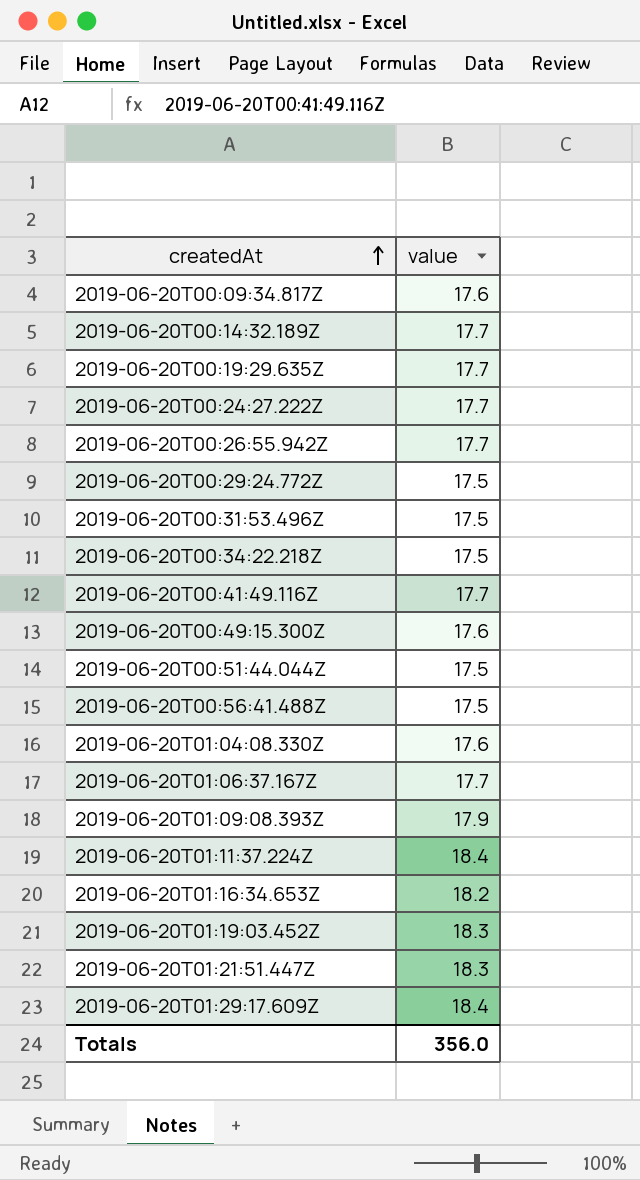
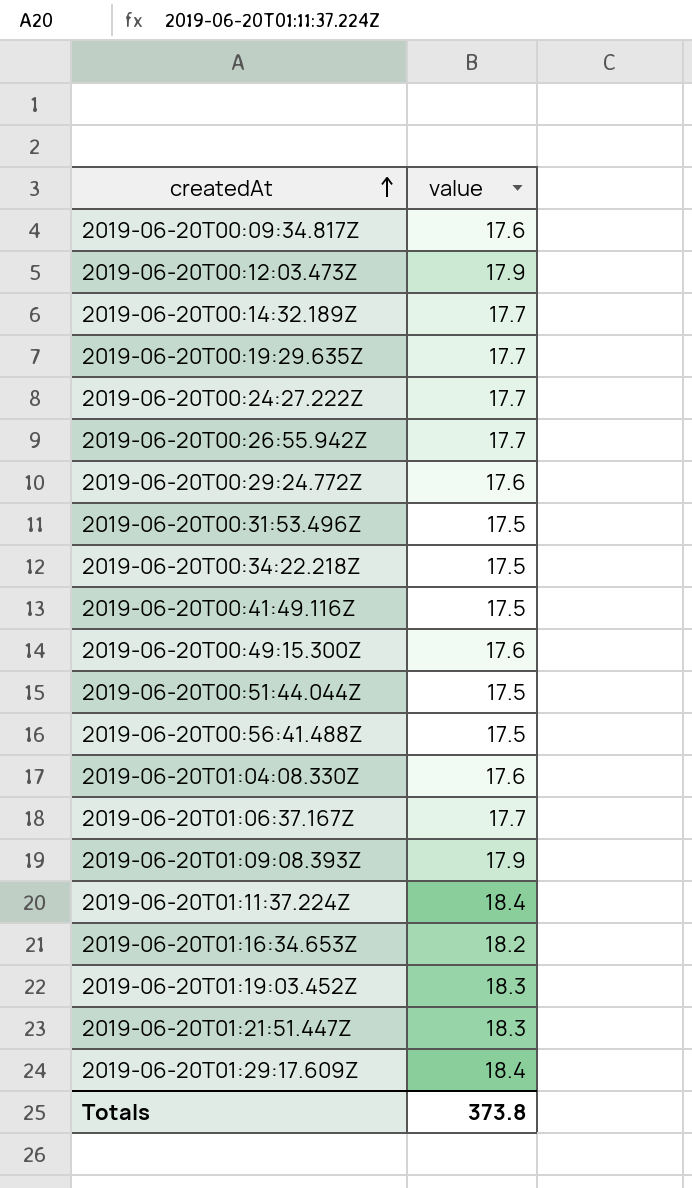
row 2019-06-20T00:12:03.473Z: none -> 17.9
2019-06-20T00:29:24.772Z | value: 17.5 -> 17.6
2019-06-20T00:41:49.116Z | value: 17.7 -> 17.5
Totals | value: 356.0 -> 373.8

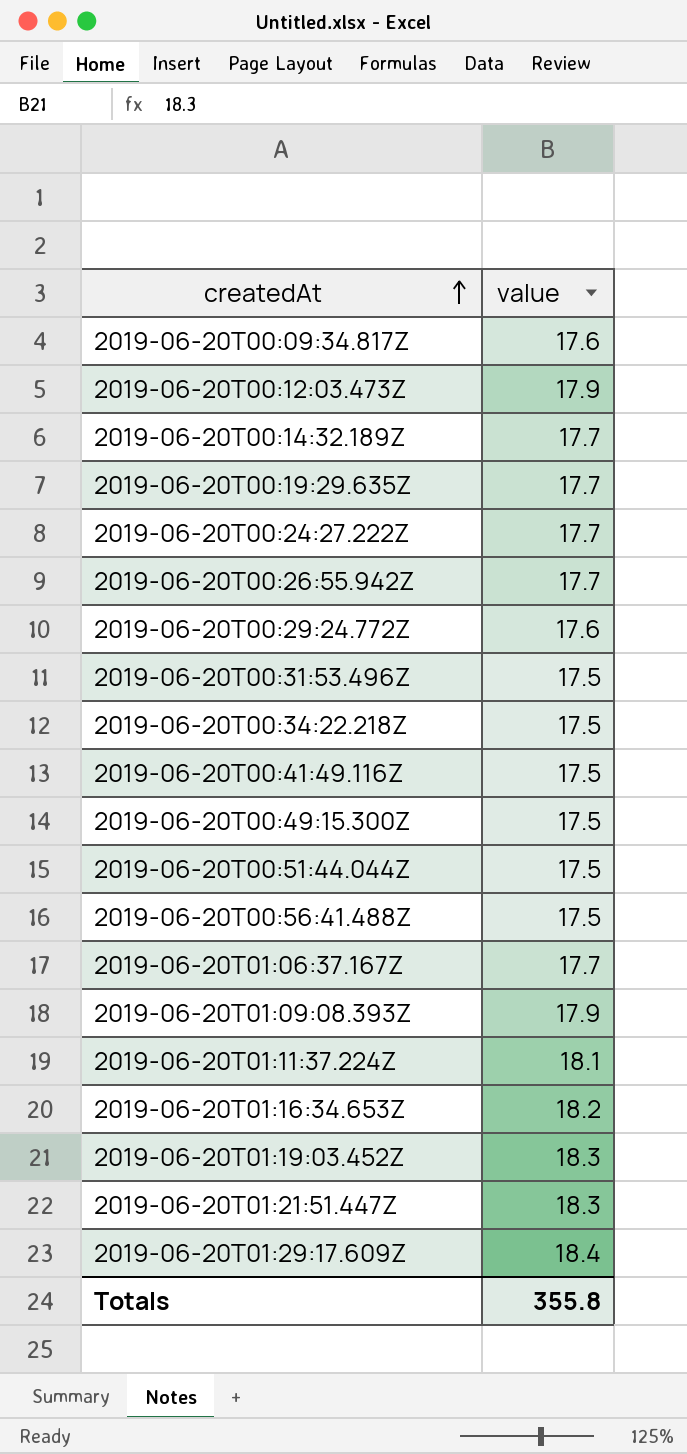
row 2019-06-20T01:04:08.330Z: 17.6 -> none
2019-06-20T00:49:15.300Z | value: 17.6 -> 17.5
2019-06-20T01:11:37.224Z | value: 18.4 -> 18.1
Totals | value: 373.8 -> 355.8

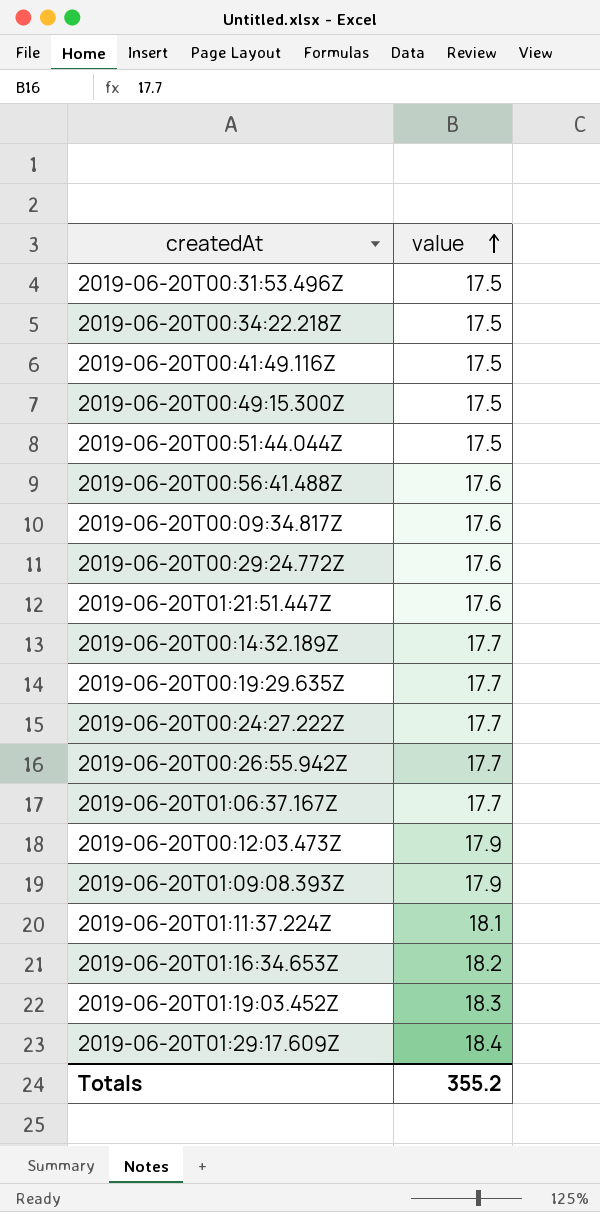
row order: createdAt ascending -> value ascending
2019-06-20T00:56:41.488Z | value: 17.5 -> 17.6
2019-06-20T01:21:51.447Z | value: 18.3 -> 17.6
Totals | value: 355.8 -> 355.2

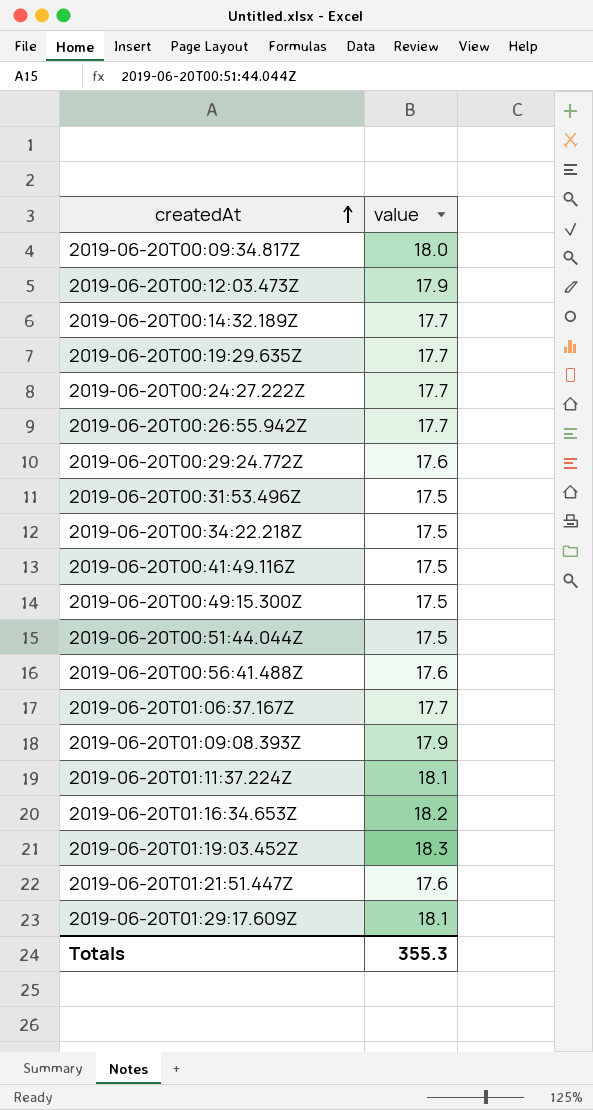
row order: value ascending -> createdAt ascending
2019-06-20T00:09:34.817Z | value: 17.6 -> 18.0
2019-06-20T01:29:17.609Z | value: 18.4 -> 18.1
Totals | value: 355.2 -> 355.3

